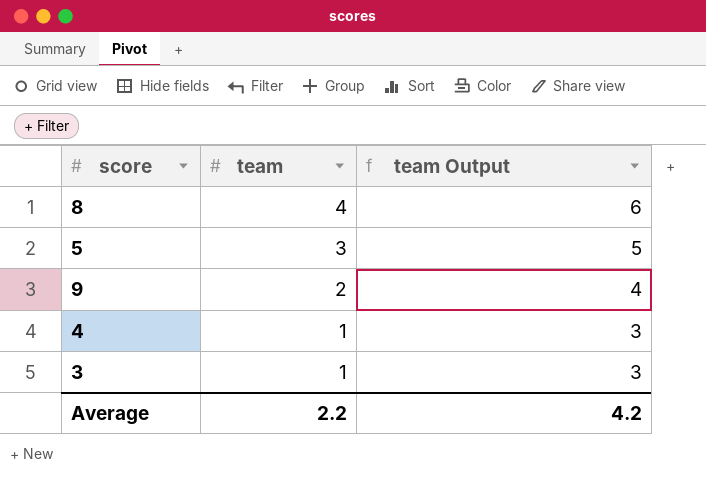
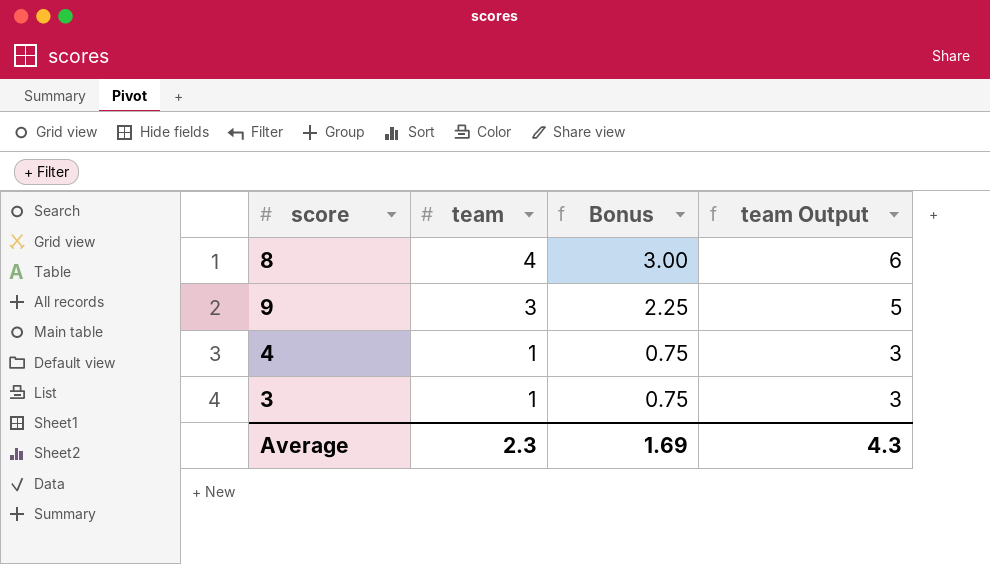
column Bonus | formula: none -> [team] * 0.75
row 5: 3 | 5 -> none
9 | team: 2 -> 3
9 | team Output: 4 -> 5
Average | team: 2.2 -> 2.3
Average | team Output: 4.2 -> 4.3

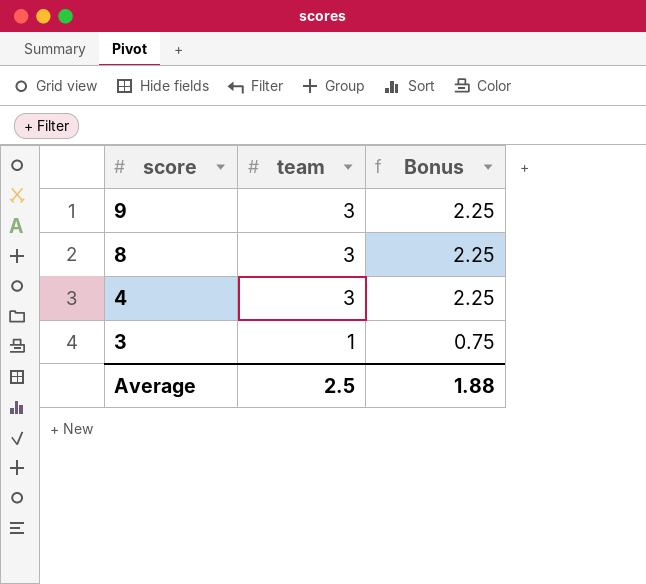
row order: team descending -> score descending
column team Output | formula: [team] + 2 -> none
8 | team: 4 -> 3
8 | Bonus: 3.00 -> 2.25
4 | team: 1 -> 3
4 | Bonus: 0.75 -> 2.25
Average | team: 2.3 -> 2.5
Average | Bonus: 1.69 -> 1.88

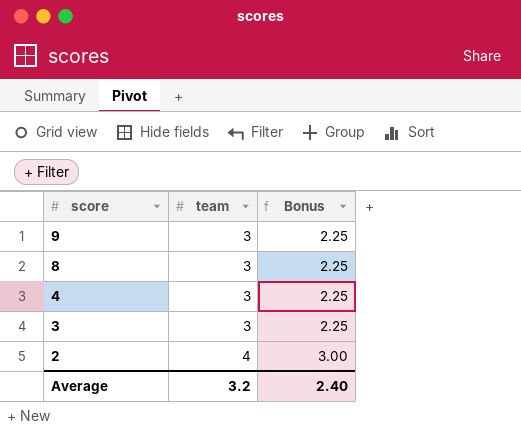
3 | team: 1 -> 3
3 | Bonus: 0.75 -> 2.25
row 2: none -> 4 | 3.00
Average | team: 2.5 -> 3.2
Average | Bonus: 1.88 -> 2.40

